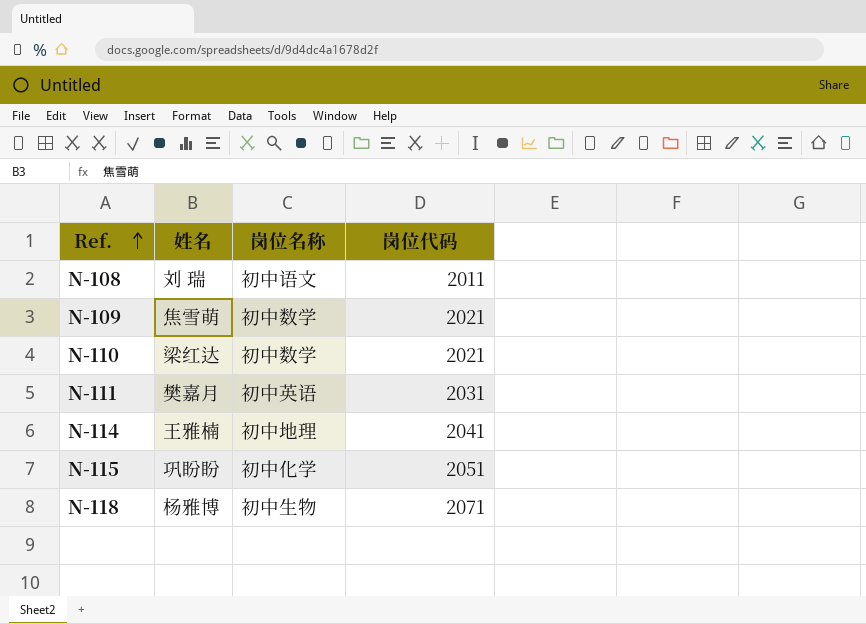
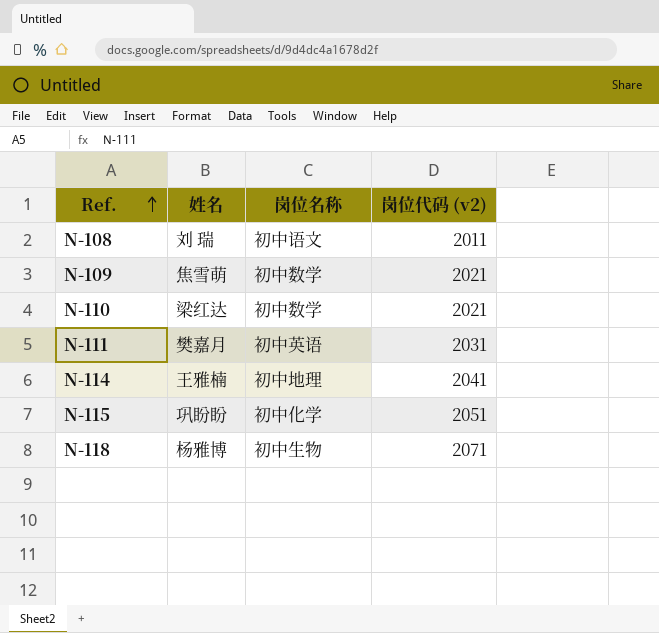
column name: 岗位代码 -> 岗位代码 (v2)

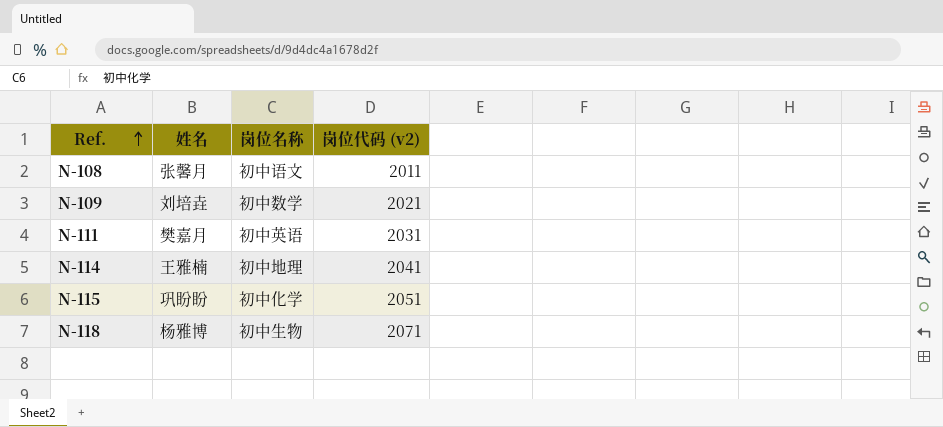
row N-110: 梁红达 | 初中数学 | 2021 -> none
N-108 | 姓名: 刘 瑞 -> 张馨月
N-109 | 姓名: 焦雪萌 -> 刘培垚

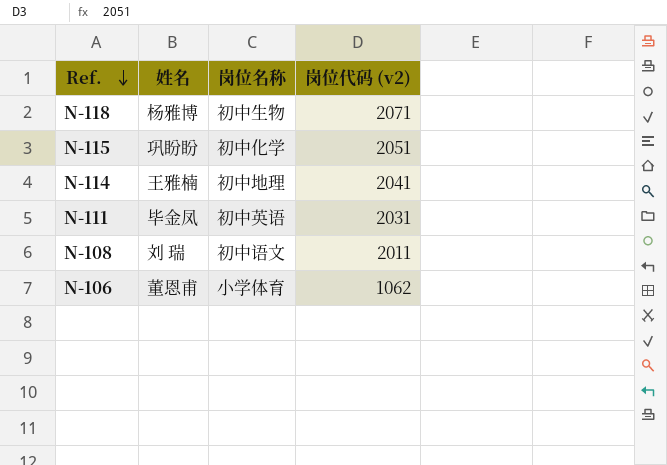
row order: Ref. ascending -> Ref. descending
row N-109: 刘培垚 | 初中数学 | 2021 -> none
N-111 | 姓名: 樊嘉月 -> 毕金凤
N-108 | 姓名: 张馨月 -> 刘 瑞
row N-106: none -> 董恩甫 | 小学体育 | 1062

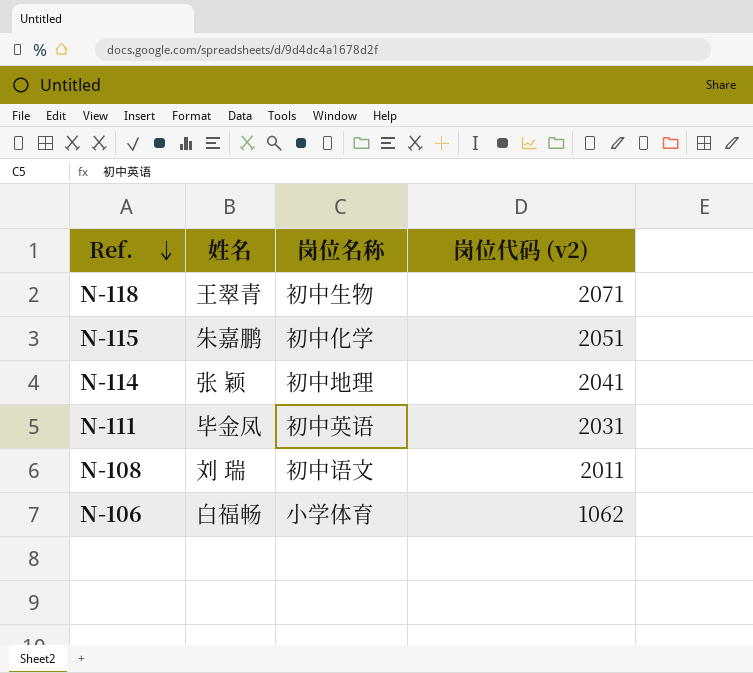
N-118 | 姓名: 杨雅博 -> 王翠青
N-115 | 姓名: 巩盼盼 -> 朱嘉鹏
N-114 | 姓名: 王雅楠 -> 张 颖
N-106 | 姓名: 董恩甫 -> 白福畅

